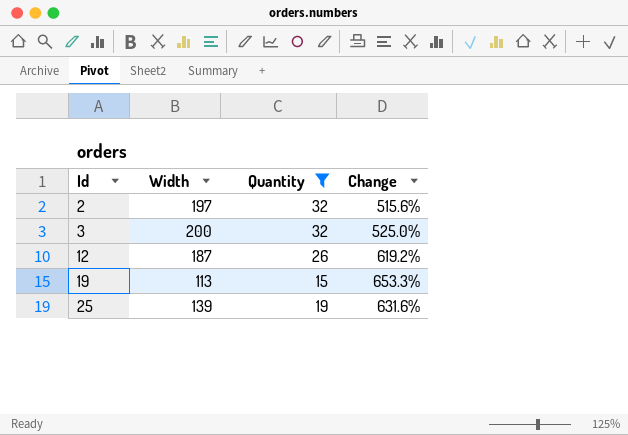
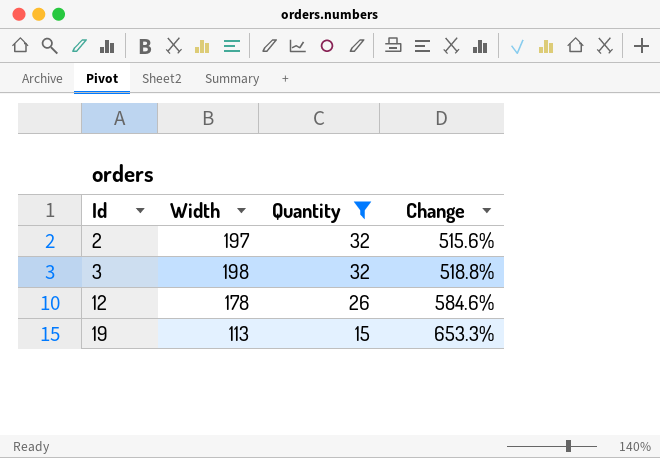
row 25: 139 | 19 | 631.6% -> none
3 | Width: 200 -> 198
3 | Change: 525.0% -> 518.8%
12 | Width: 187 -> 178
12 | Change: 619.2% -> 584.6%

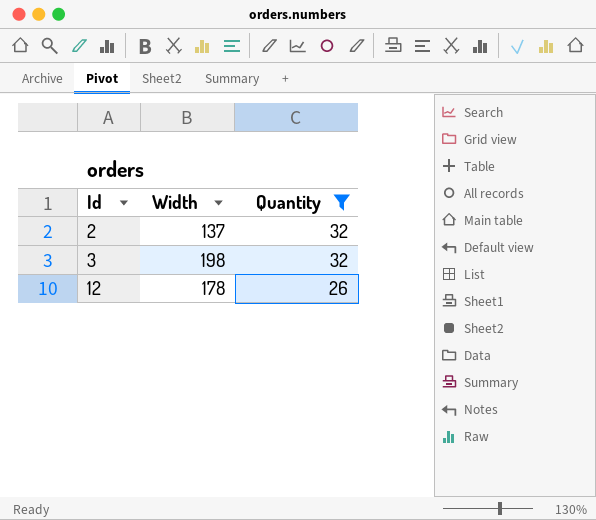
column Change | formula: ([Width] - [Quantity]) / [Quantity] -> none
row 19: 113 | 15 | 653.3% -> none
2 | Width: 197 -> 137

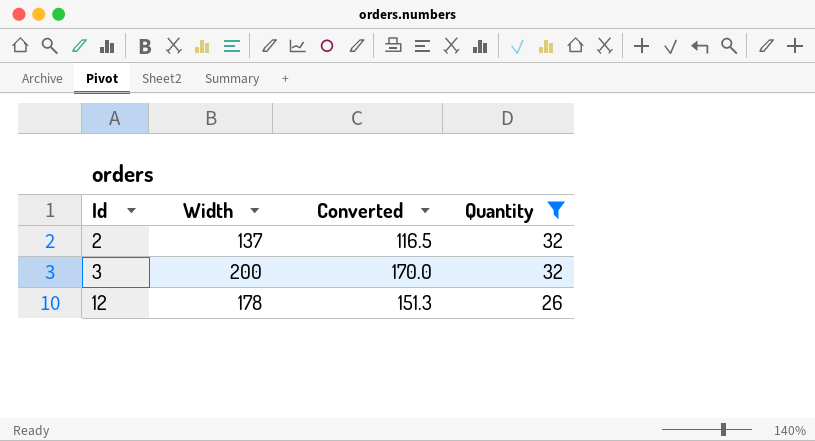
column Converted | formula: none -> [Width] * 0.85
3 | Width: 198 -> 200

